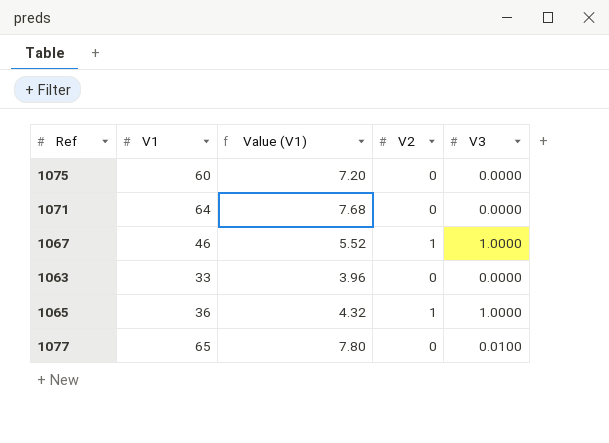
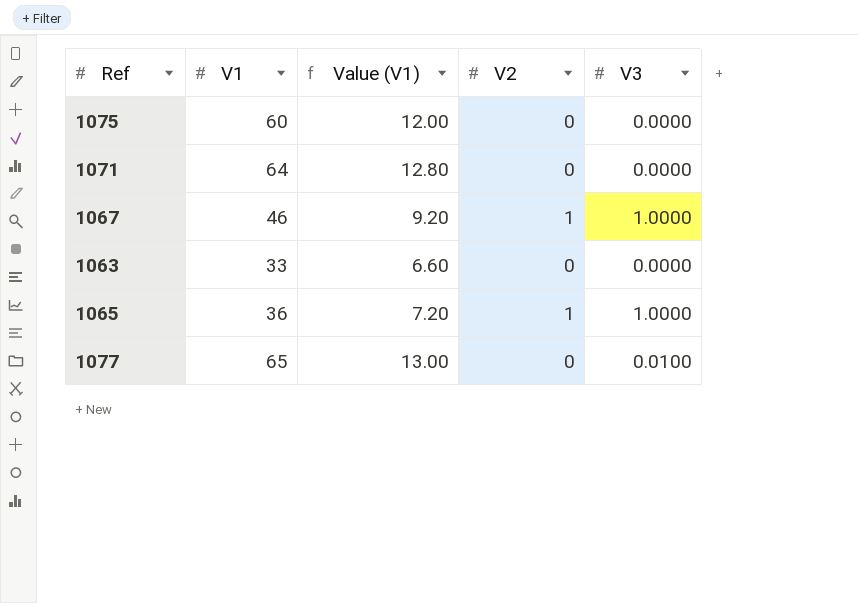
column Value (V1) | formula: [V1] * 0.12 -> [V1] * 0.2

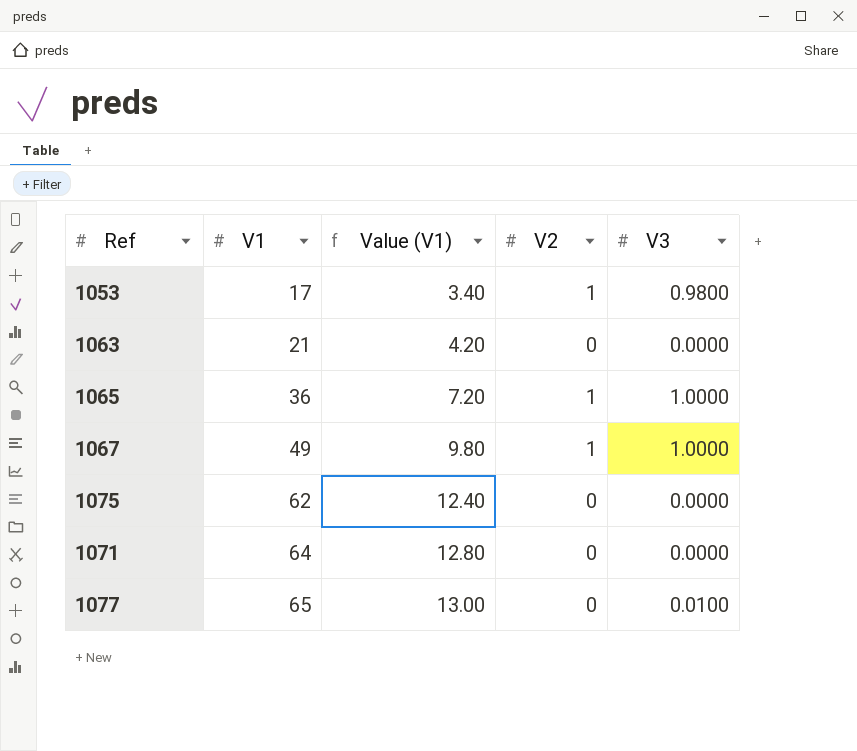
row order: none -> V1 ascending
row 1053: none -> 17 | 3.40 | 1 | 0.9800
1063 | V1: 33 -> 21
1063 | Value (V1): 6.60 -> 4.20
1067 | V1: 46 -> 49
1067 | Value (V1): 9.20 -> 9.80
1075 | V1: 60 -> 62
1075 | Value (V1): 12.00 -> 12.40

